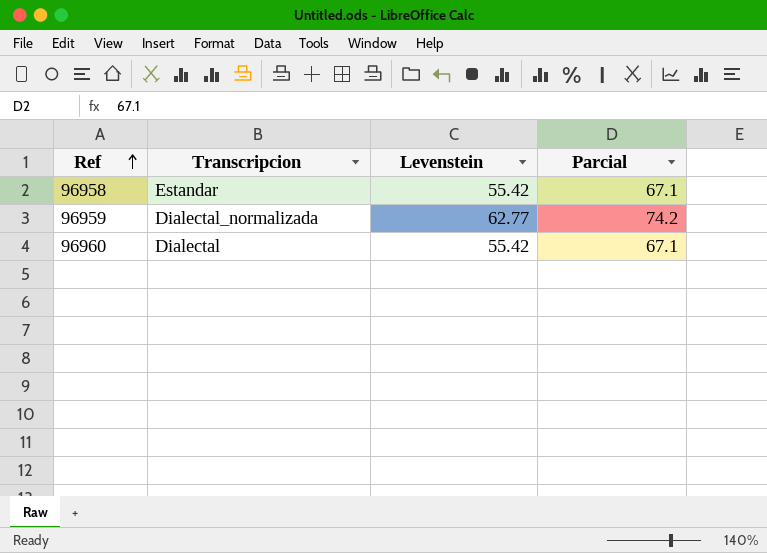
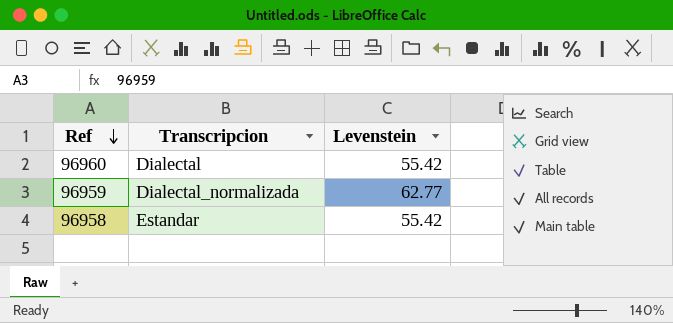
row order: Ref ascending -> Ref descending
column Parcial | position: 4 -> none

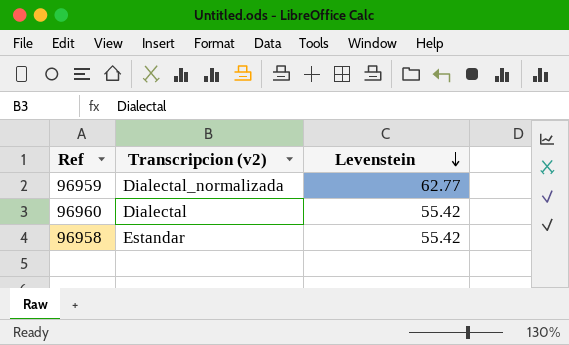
row order: Ref descending -> Levenstein descending
column name: Transcripcion -> Transcripcion (v2)

